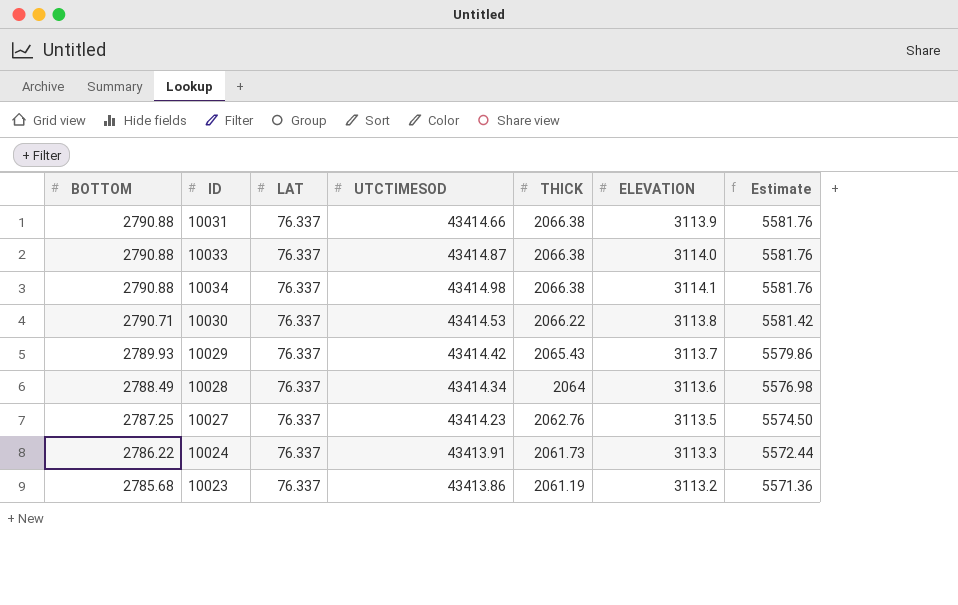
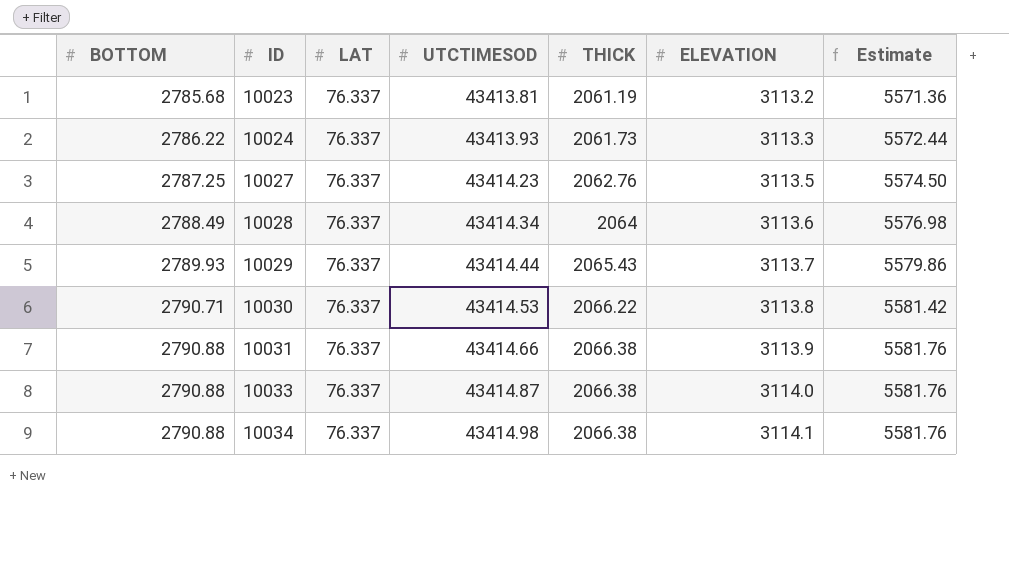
row order: BOTTOM descending -> BOTTOM ascending
10023 | UTCTIMESOD: 43413.86 -> 43413.81
10024 | UTCTIMESOD: 43413.91 -> 43413.93
10029 | UTCTIMESOD: 43414.42 -> 43414.44

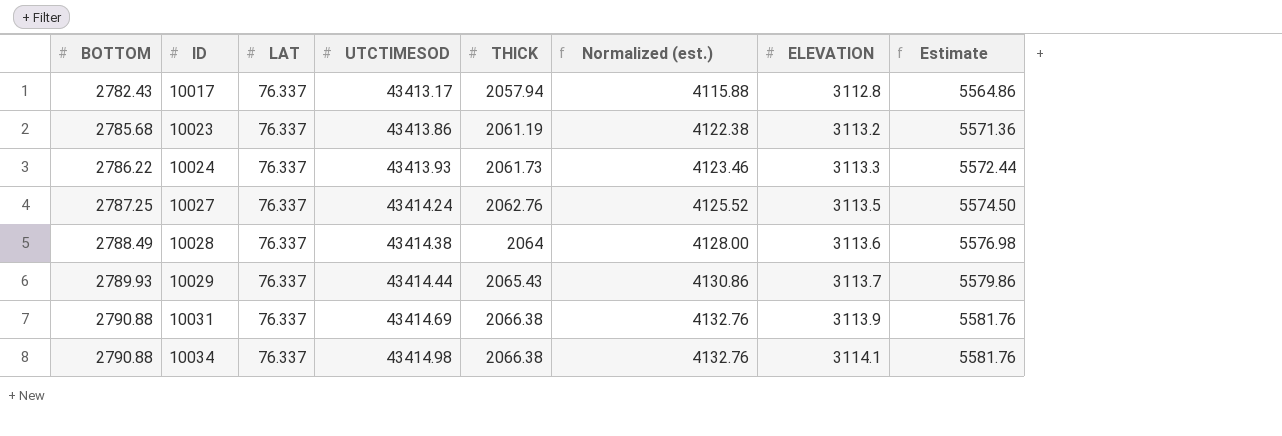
column Normalized (est.) | formula: none -> [THICK] * 2
row 10030: 2790.71 | 76.337 | 43414.53 | 2066.22 | 3113.8 | 5581.42 -> none
row 10033: 2790.88 | 76.337 | 43414.87 | 2066.38 | 3114.0 | 5581.76 -> none
row 10017: none -> 2782.43 | 76.337 | 43413.17 | 2057.94 | 4115.88 | 3112.8 | 5564.86
10023 | UTCTIMESOD: 43413.81 -> 43413.86
10027 | UTCTIMESOD: 43414.23 -> 43414.24
10028 | UTCTIMESOD: 43414.34 -> 43414.38
10031 | UTCTIMESOD: 43414.66 -> 43414.69

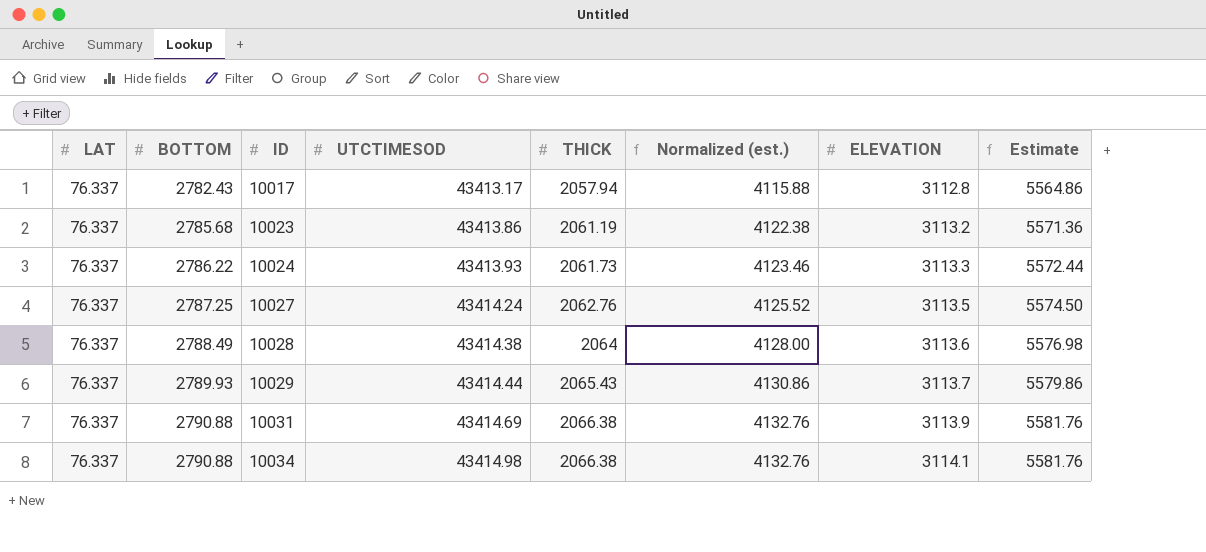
column LAT | position: 3 -> 1

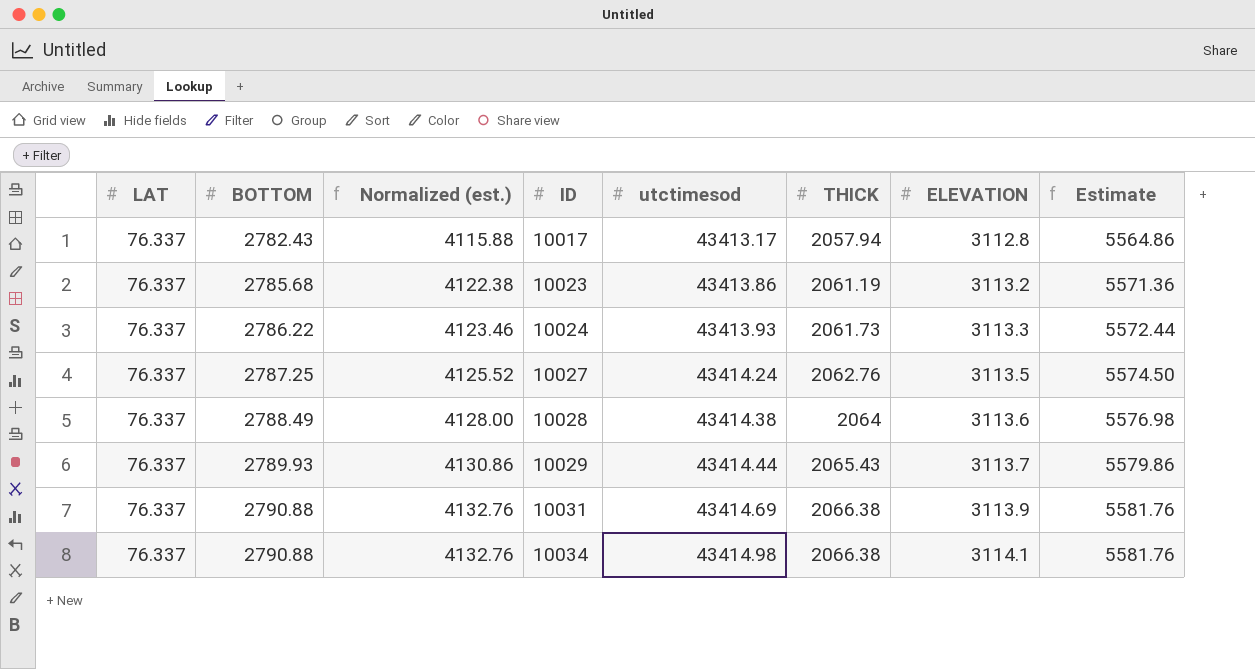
column Normalized (est.) | position: 6 -> 3
column name: UTCTIMESOD -> utctimesod

